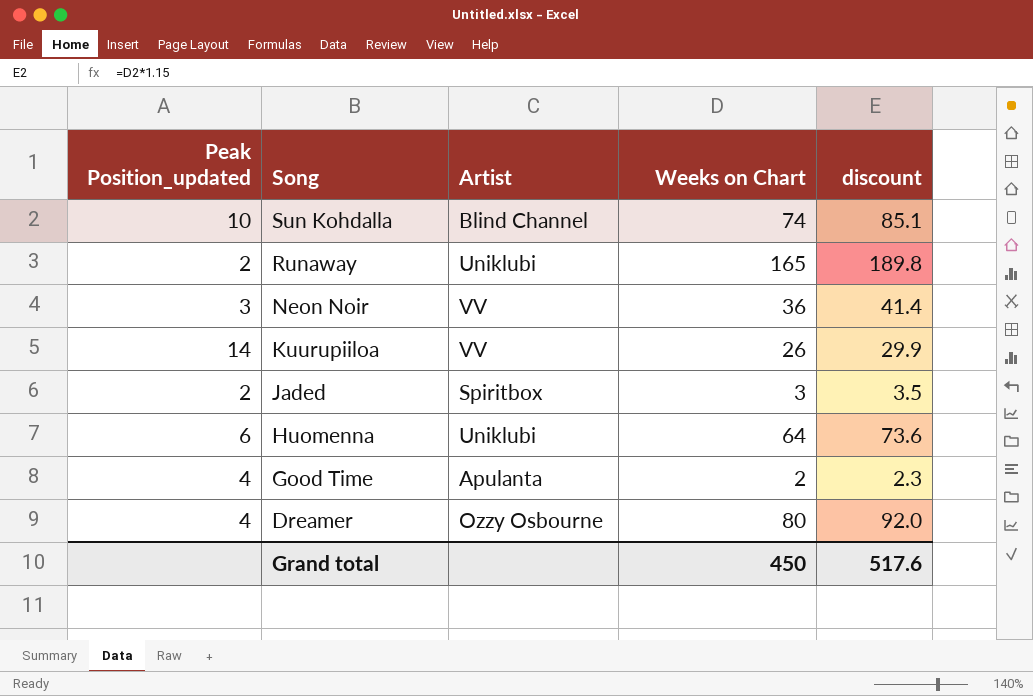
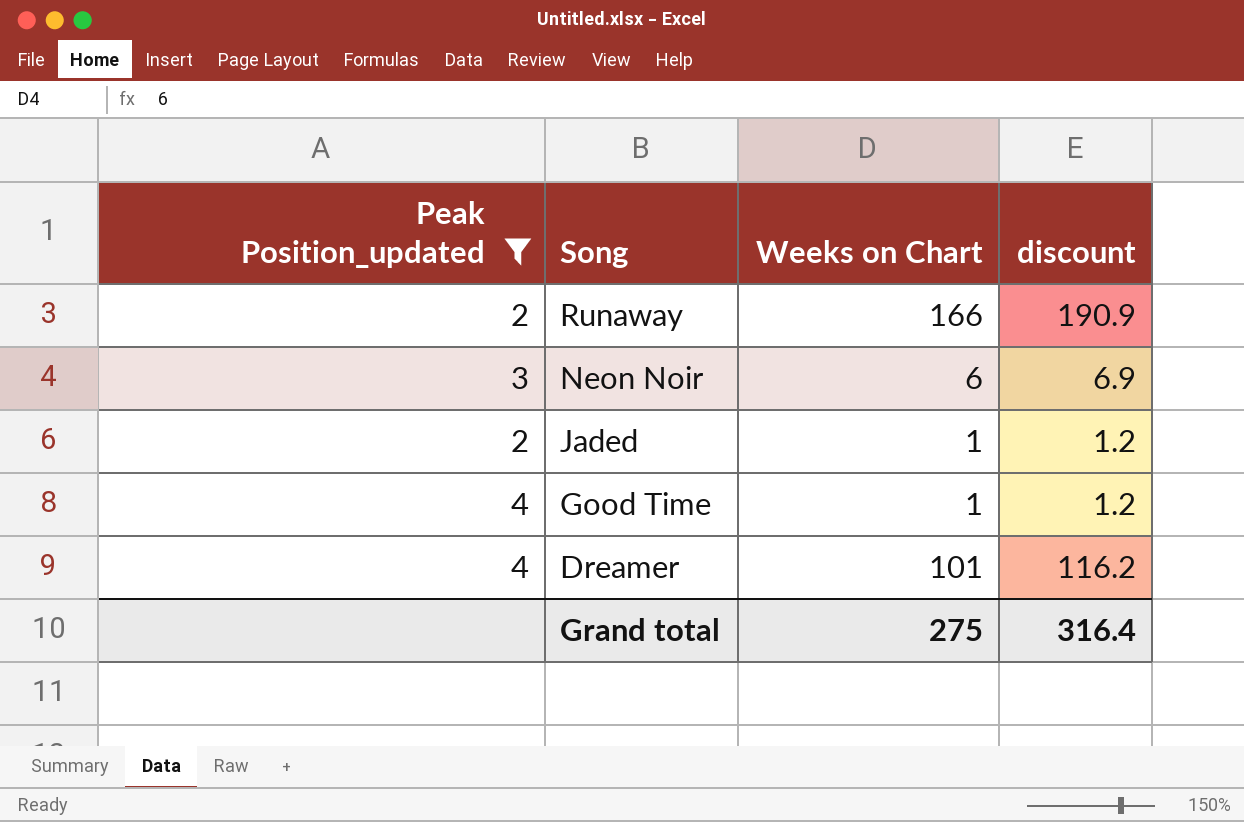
filter: none -> Peak Position_updated <= 4
column Artist | position: 3 -> none
Runaway | Weeks on Chart: 165 -> 166
Runaway | discount: 189.8 -> 190.9
Neon Noir | Weeks on Chart: 36 -> 6
Neon Noir | discount: 41.4 -> 6.9
Jaded | Weeks on Chart: 3 -> 1
Jaded | discount: 3.5 -> 1.2
Good Time | Weeks on Chart: 2 -> 1
Good Time | discount: 2.3 -> 1.2
Dreamer | Weeks on Chart: 80 -> 101
Dreamer | discount: 92.0 -> 116.2
Grand total | Weeks on Chart: 450 -> 275
Grand total | discount: 517.6 -> 316.4

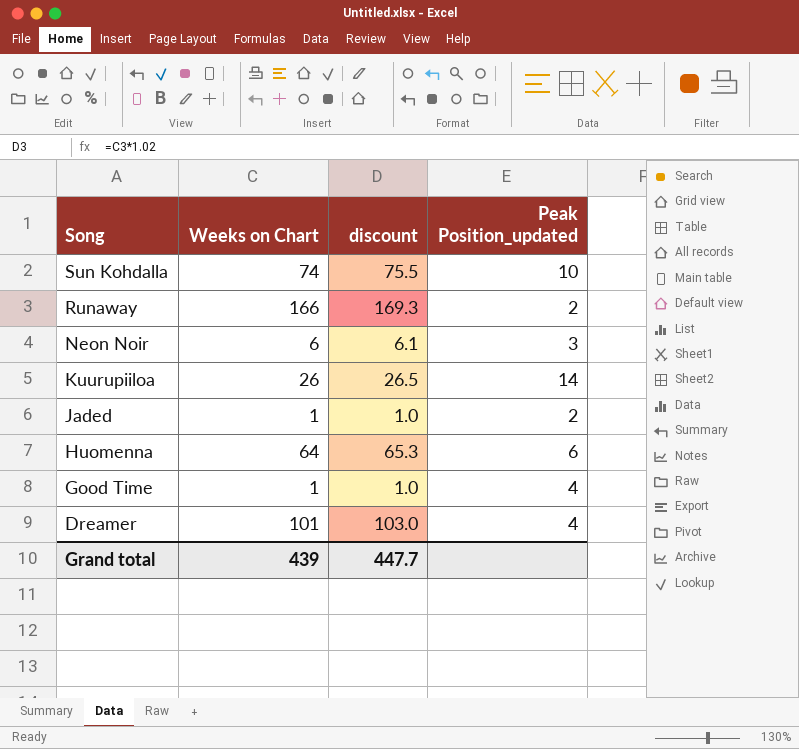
filter: Peak Position_updated <= 4 -> none
column discount | formula: [Weeks on Chart] * 1.15 -> [Weeks on Chart] * 1.02
column Peak Position_updated | position: 1 -> 4
Grand total | Weeks on Chart: 275 -> 439
Grand total | discount: 316.4 -> 447.7

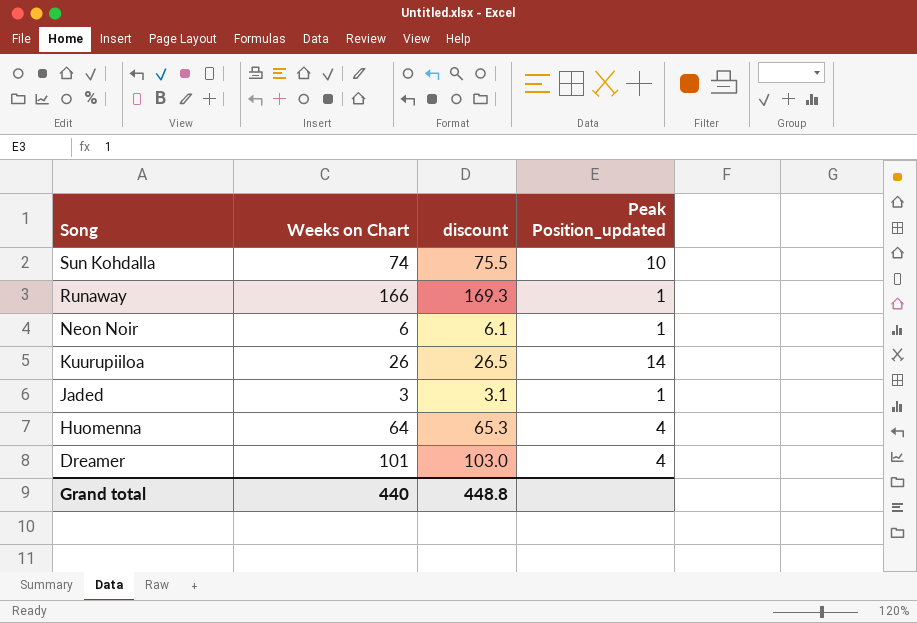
row Good Time: 1 | 1.0 | 4 -> none
Runaway | Peak Position_updated: 2 -> 1
Neon Noir | Peak Position_updated: 3 -> 1
Jaded | Weeks on Chart: 1 -> 3
Jaded | discount: 1.0 -> 3.1
Jaded | Peak Position_updated: 2 -> 1
Huomenna | Peak Position_updated: 6 -> 4
Grand total | Weeks on Chart: 439 -> 440
Grand total | discount: 447.7 -> 448.8

